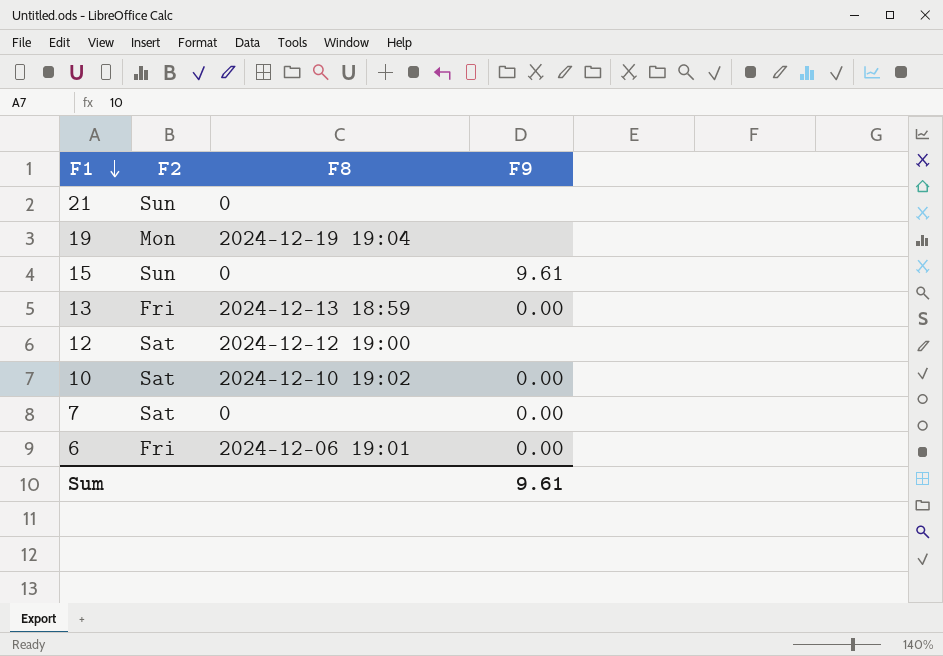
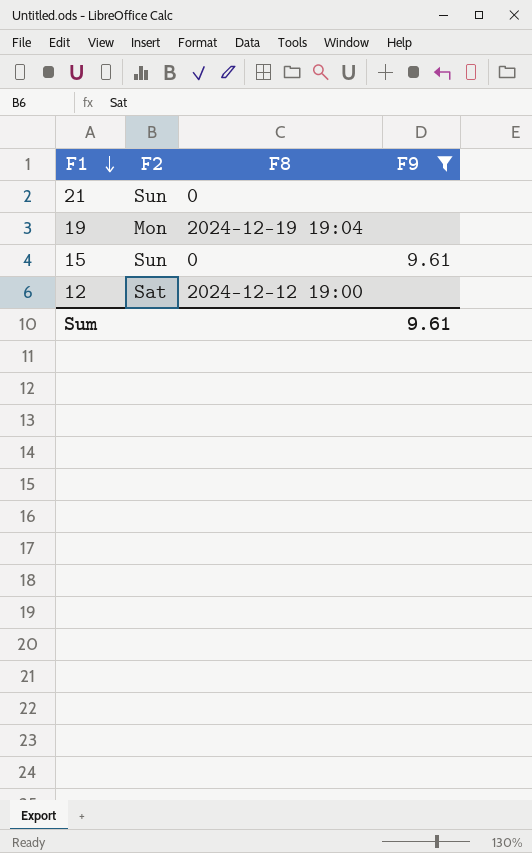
filter: none -> F9 != 0.00

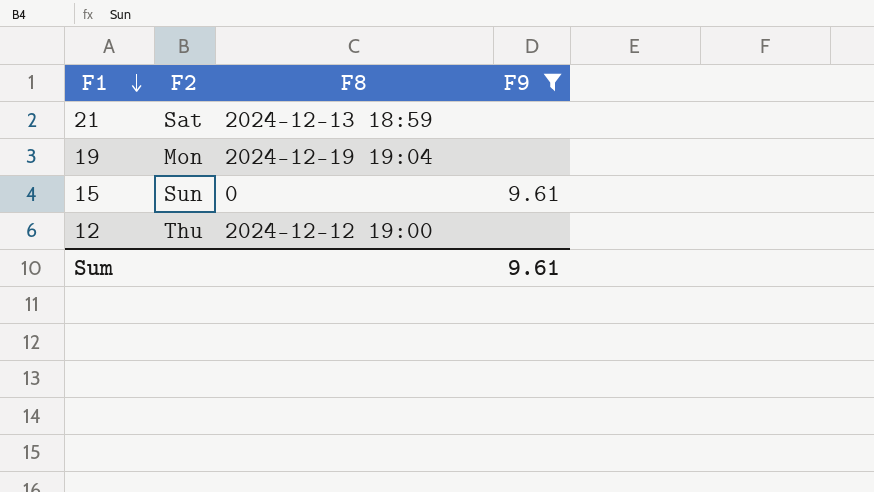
21 | F2: Sun -> Sat
21 | F8: 0 -> 2024-12-13 18:59
12 | F2: Sat -> Thu

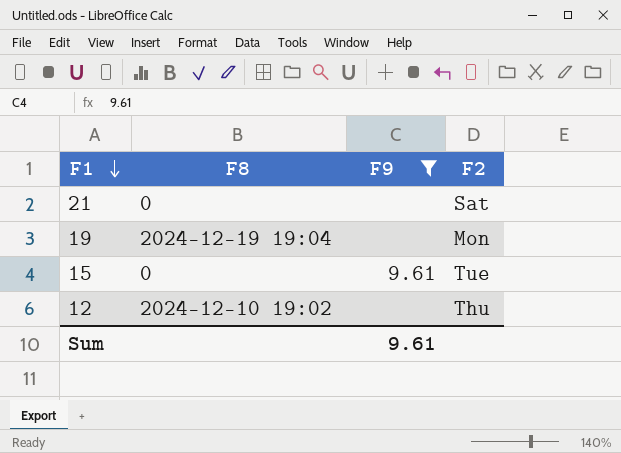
column F2 | position: 2 -> 4
21 | F8: 2024-12-13 18:59 -> 0
15 | F2: Sun -> Tue
12 | F8: 2024-12-12 19:00 -> 2024-12-10 19:02

